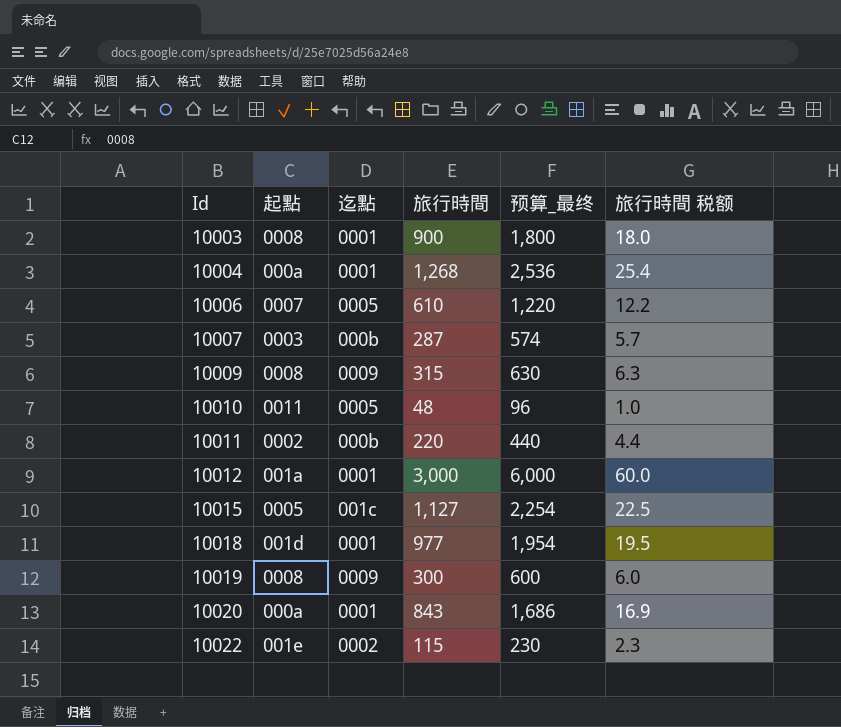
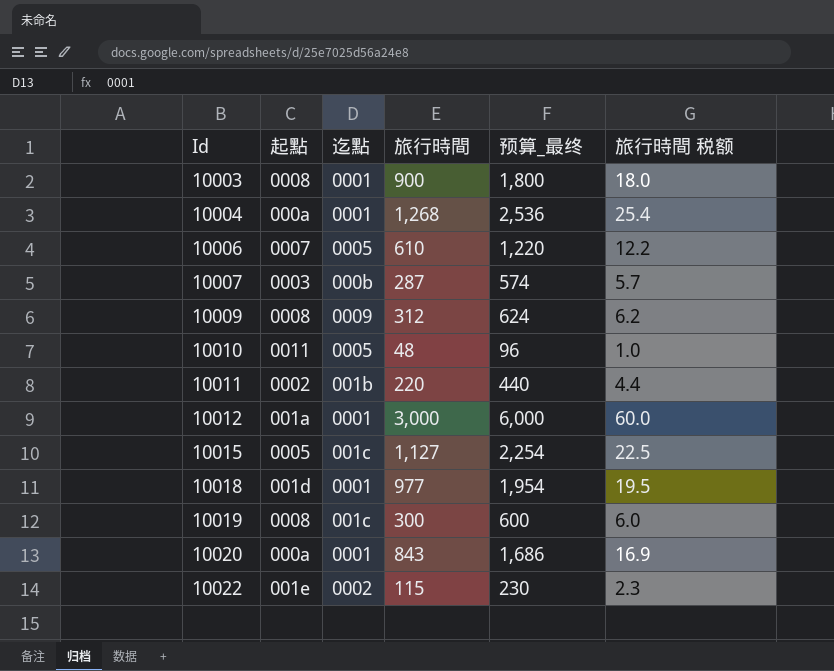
10009 | 旅行時間: 315 -> 312
10009 | 预算_最终: 630 -> 624
10009 | 旅行時間 税额: 6.3 -> 6.2
10011 | 迄點: 000b -> 001b
10019 | 迄點: 0009 -> 001c

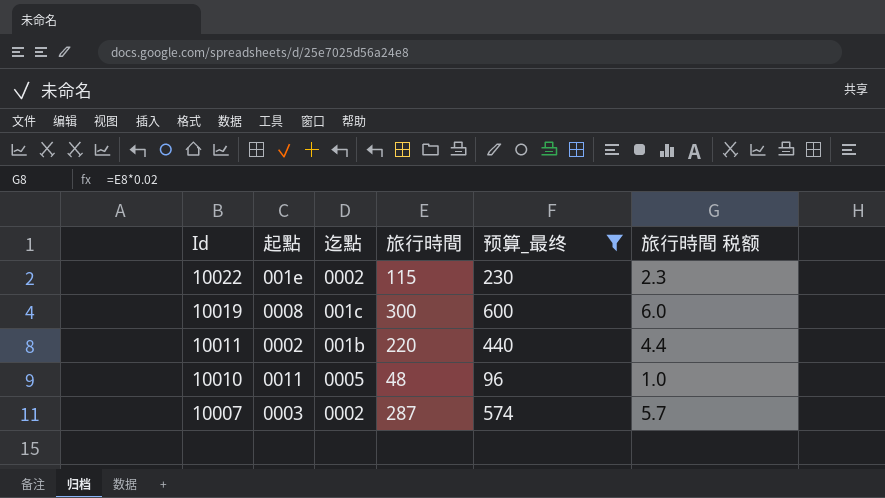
filter: none -> 预算_最终 <= 600
row order: Id ascending -> Id descending
10007 | 迄點: 000b -> 0002

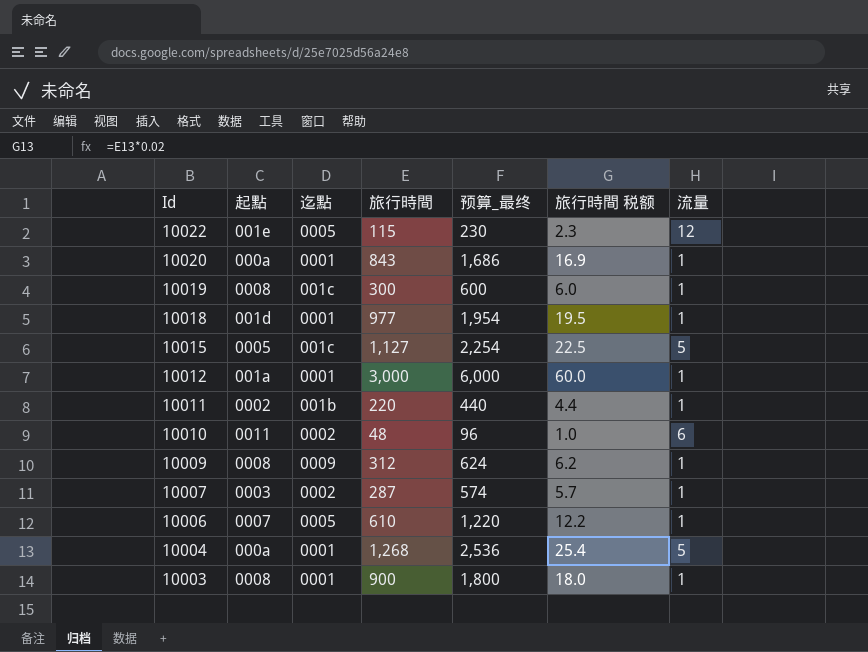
filter: 预算_最终 <= 600 -> none
column 流量 | position: none -> 7
10022 | 迄點: 0002 -> 0005
10010 | 迄點: 0005 -> 0002

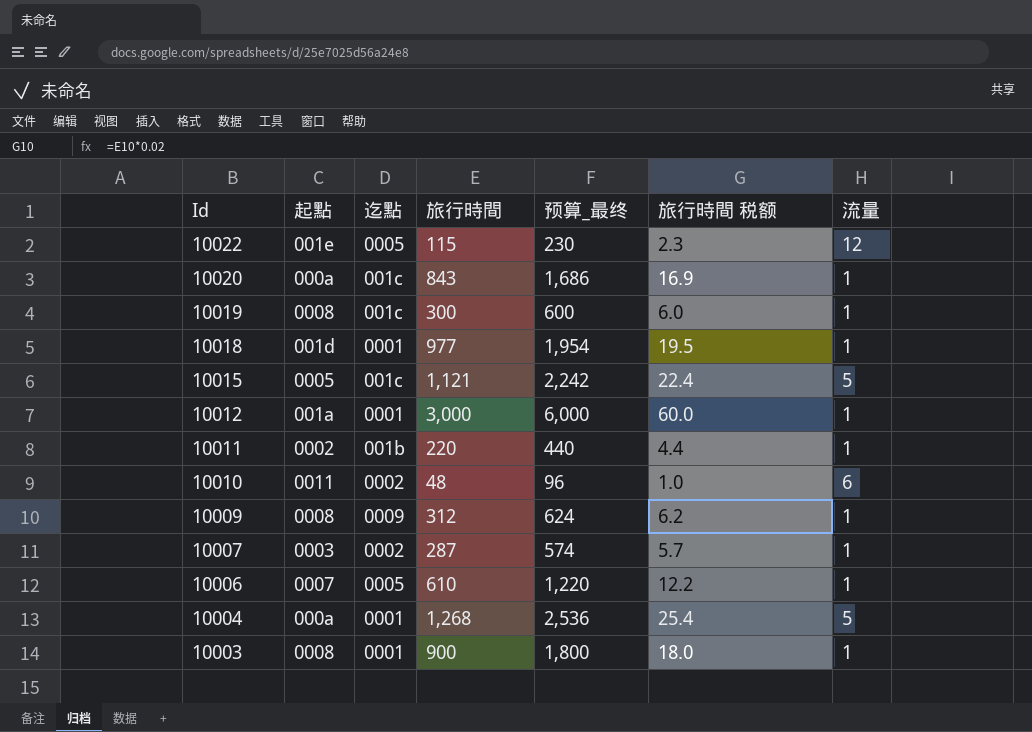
10020 | 迄點: 0001 -> 001c
10015 | 旅行時間: 1,127 -> 1,121
10015 | 预算_最终: 2,254 -> 2,242
10015 | 旅行時間 税额: 22.5 -> 22.4

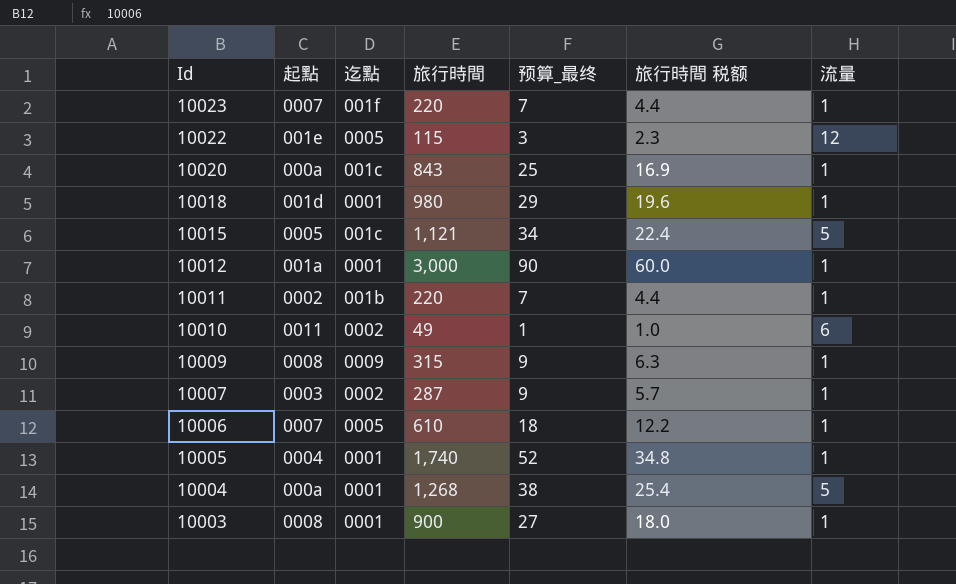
column 预算_最终 | formula: [旅行時間] * 2 -> [旅行時間] * 0.03
row 10019: 0008 | 001c | 300 | 600 | 6.0 | 1 -> none
row 10023: none -> 0007 | 001f | 220 | 7 | 4.4 | 1
10018 | 旅行時間: 977 -> 980
10018 | 旅行時間 税额: 19.5 -> 19.6
10010 | 旅行時間: 48 -> 49
10009 | 旅行時間: 312 -> 315
10009 | 旅行時間 税额: 6.2 -> 6.3
row 10005: none -> 0004 | 0001 | 1,740 | 52 | 34.8 | 1

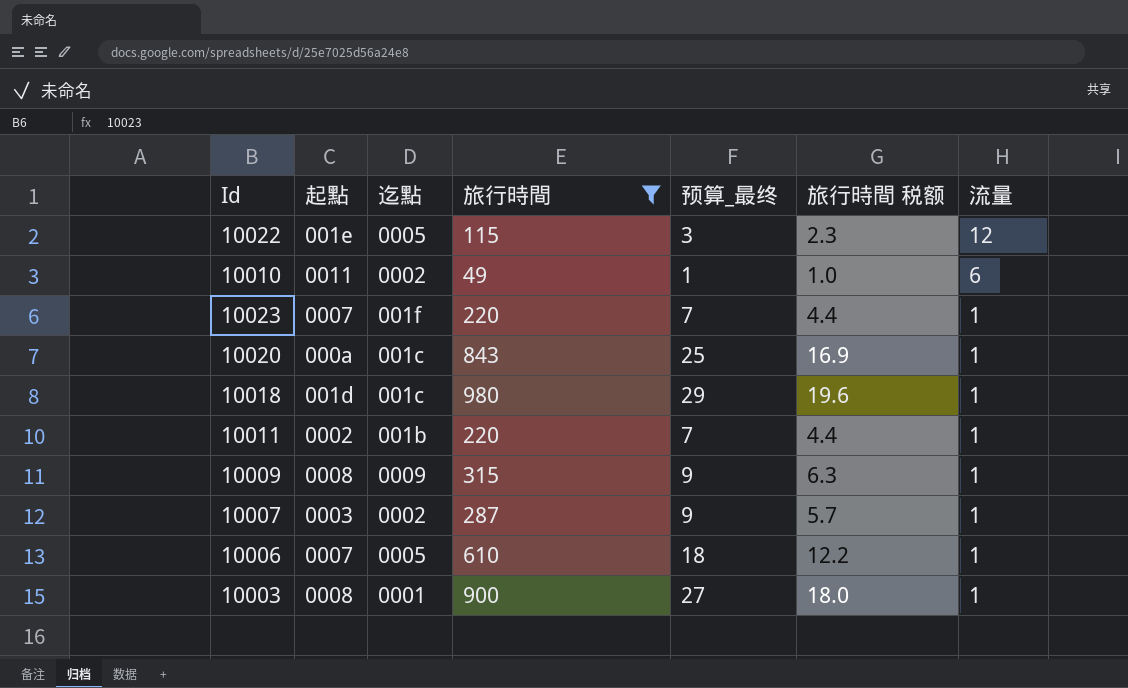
filter: none -> 旅行時間 <= 980
row order: Id descending -> 流量 descending
10018 | 迄點: 0001 -> 001c

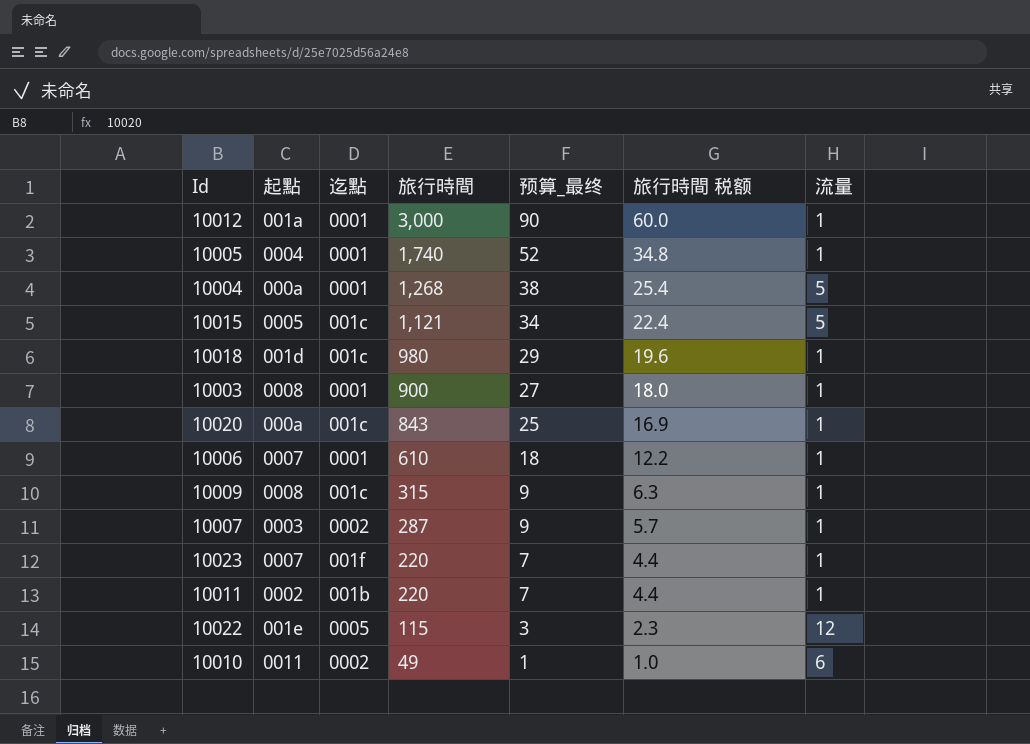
filter: 旅行時間 <= 980 -> none
row order: 流量 descending -> 旅行時間 descending
10006 | 迄點: 0005 -> 0001
10009 | 迄點: 0009 -> 001c

